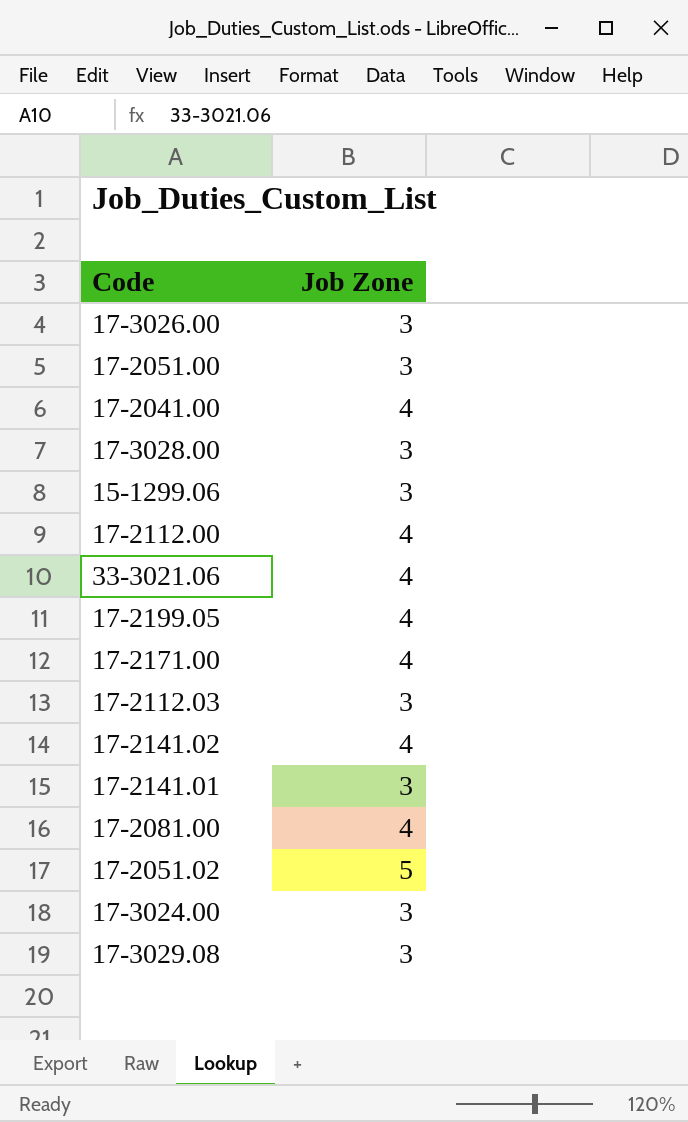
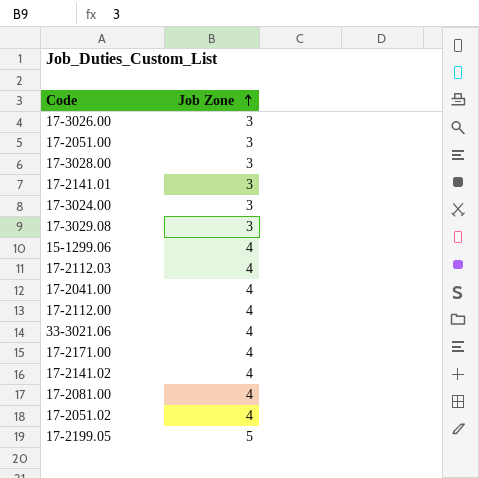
row order: none -> Job Zone ascending
15-1299.06 | Job Zone: 3 -> 4
17-2112.03 | Job Zone: 3 -> 4
17-2051.02 | Job Zone: 5 -> 4
17-2199.05 | Job Zone: 4 -> 5

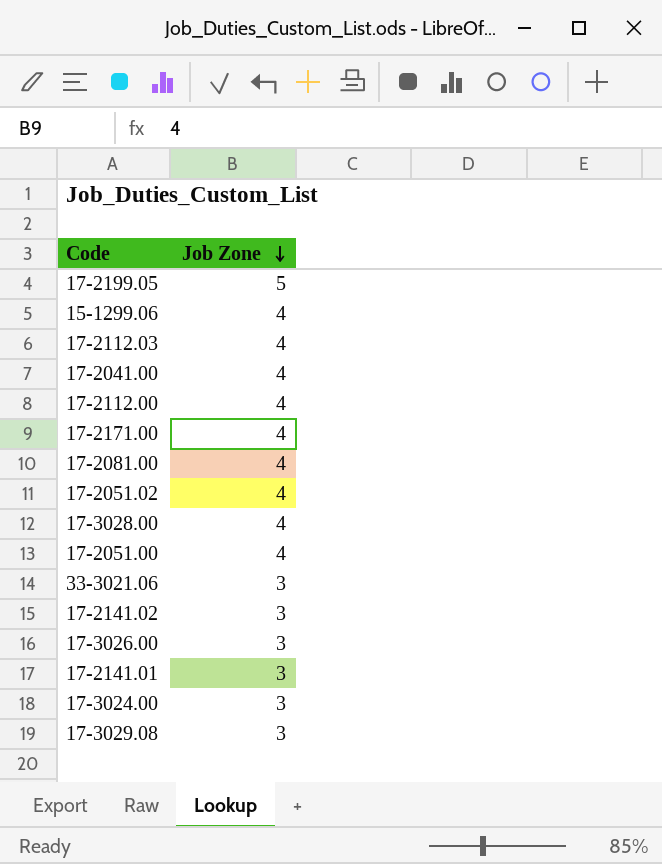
row order: Job Zone ascending -> Job Zone descending
17-3028.00 | Job Zone: 3 -> 4
17-2051.00 | Job Zone: 3 -> 4
33-3021.06 | Job Zone: 4 -> 3
17-2141.02 | Job Zone: 4 -> 3

